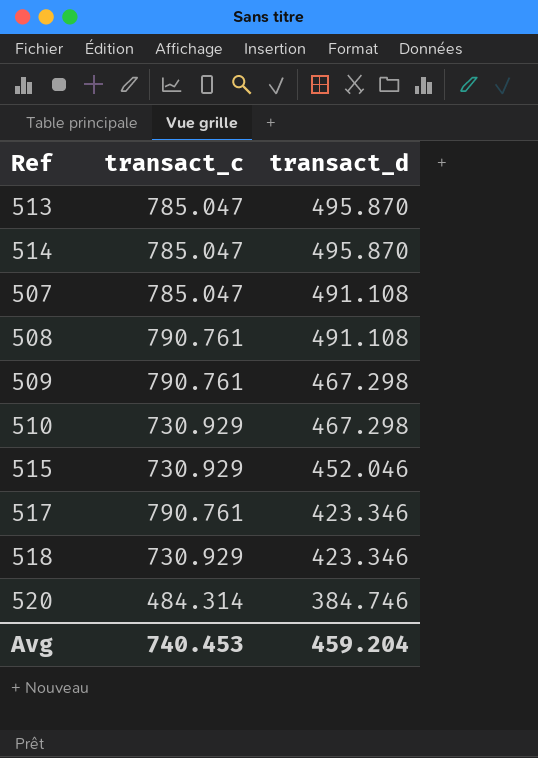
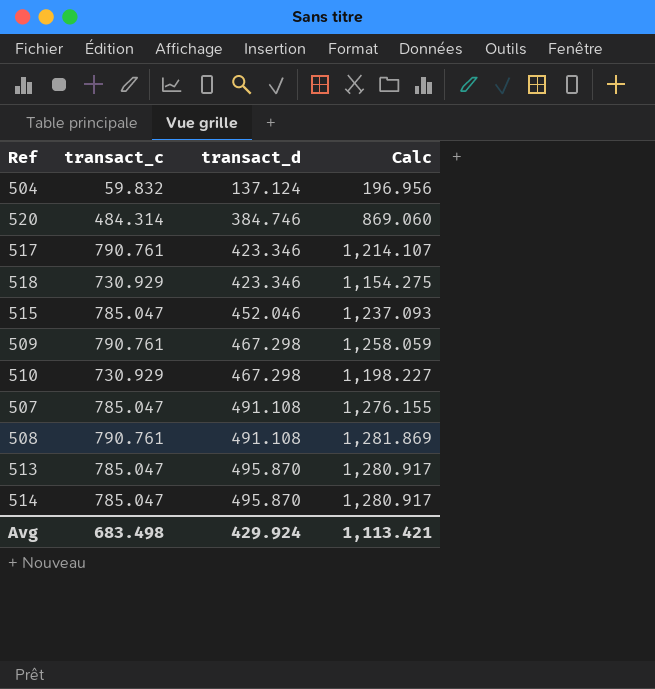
row order: transact_d descending -> transact_d ascending
column Calc | formula: none -> [transact_c] + [transact_d]
row 504: none -> 59.832 | 137.124 | 196.956
515 | transact_c: 730.929 -> 785.047
Avg | transact_c: 740.453 -> 683.498
Avg | transact_d: 459.204 -> 429.924

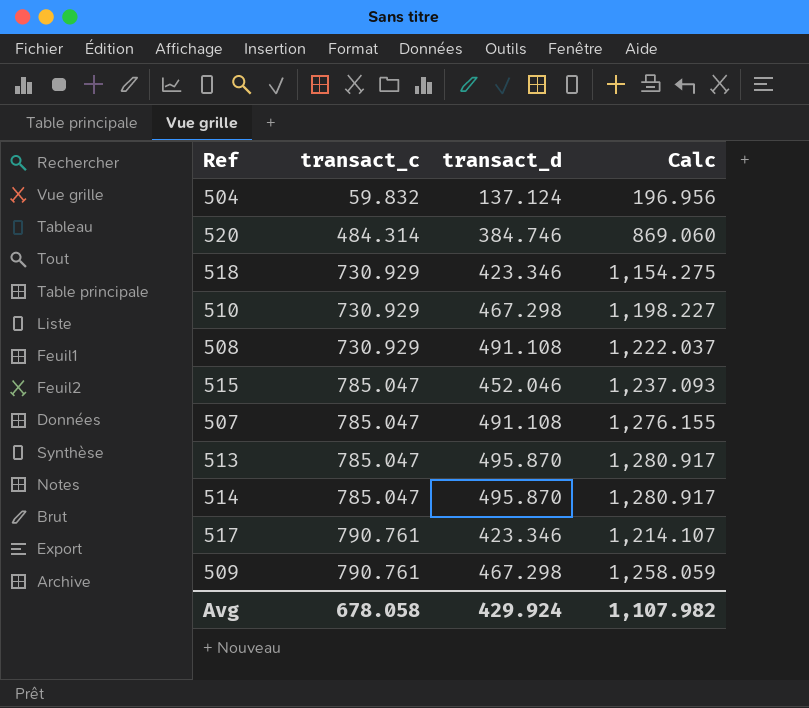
row order: transact_d ascending -> transact_c ascending
508 | transact_c: 790.761 -> 730.929
508 | Calc: 1,281.869 -> 1,222.037
Avg | transact_c: 683.498 -> 678.058
Avg | Calc: 1,113.421 -> 1,107.982

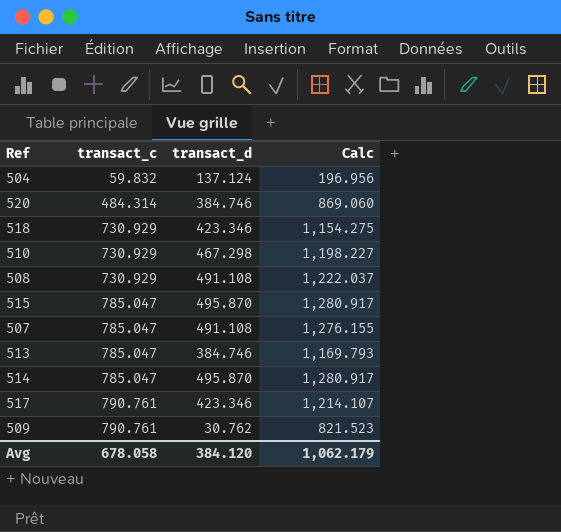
515 | transact_d: 452.046 -> 495.870
515 | Calc: 1,237.093 -> 1,280.917
513 | transact_d: 495.870 -> 384.746
513 | Calc: 1,280.917 -> 1,169.793
509 | transact_d: 467.298 -> 30.762
509 | Calc: 1,258.059 -> 821.523
Avg | transact_d: 429.924 -> 384.120
Avg | Calc: 1,107.982 -> 1,062.179

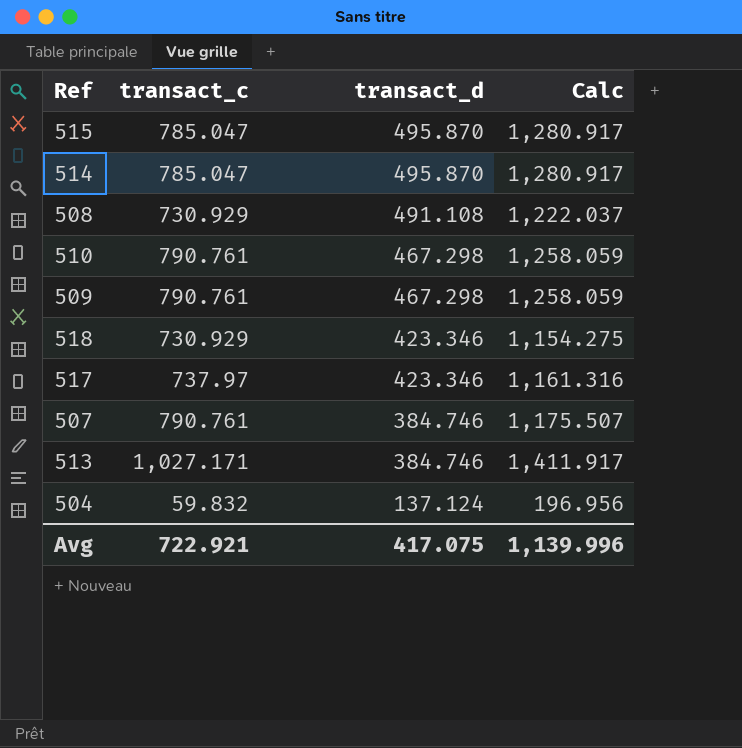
row order: transact_c ascending -> transact_d descending
row 520: 484.314 | 384.746 | 869.060 -> none
510 | transact_c: 730.929 -> 790.761
510 | Calc: 1,198.227 -> 1,258.059
509 | transact_d: 30.762 -> 467.298
509 | Calc: 821.523 -> 1,258.059
517 | transact_c: 790.761 -> 737.97
517 | Calc: 1,214.107 -> 1,161.316
507 | transact_c: 785.047 -> 790.761
507 | transact_d: 491.108 -> 384.746
507 | Calc: 1,276.155 -> 1,175.507
513 | transact_c: 785.047 -> 1,027.171
513 | Calc: 1,169.793 -> 1,411.917
Avg | transact_c: 678.058 -> 722.921
Avg | transact_d: 384.120 -> 417.075
Avg | Calc: 1,062.179 -> 1,139.996

